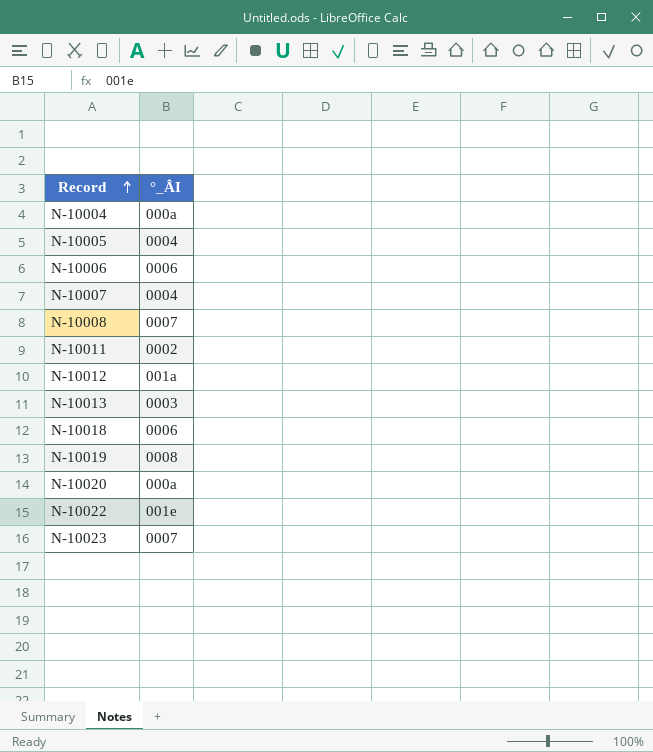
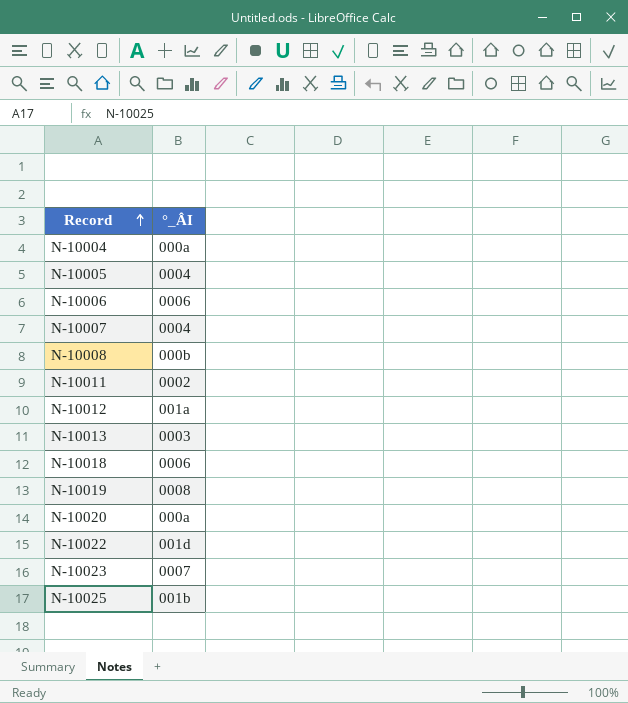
N-10008 | °_ÂI: 0007 -> 000b
N-10022 | °_ÂI: 001e -> 001d
row N-10025: none -> 001b

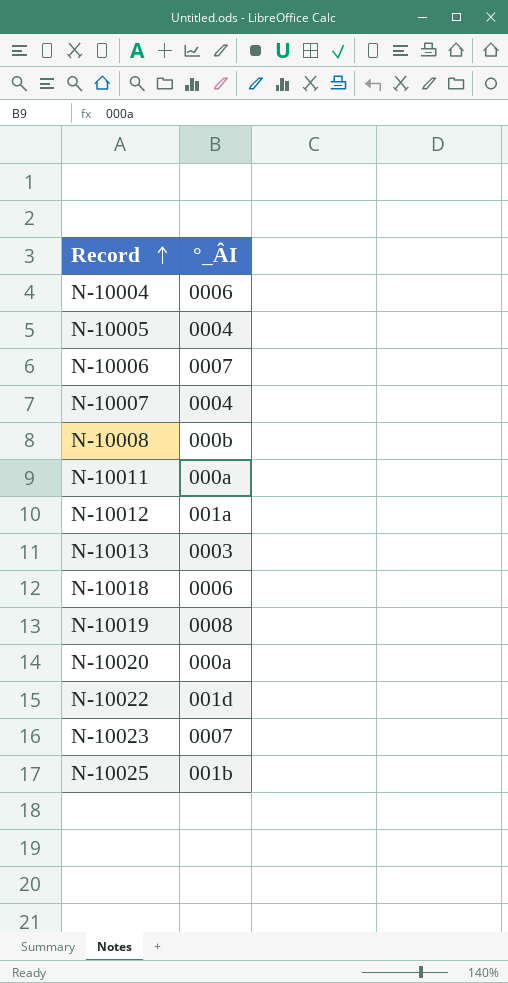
N-10004 | °_ÂI: 000a -> 0006
N-10006 | °_ÂI: 0006 -> 0007
N-10011 | °_ÂI: 0002 -> 000a

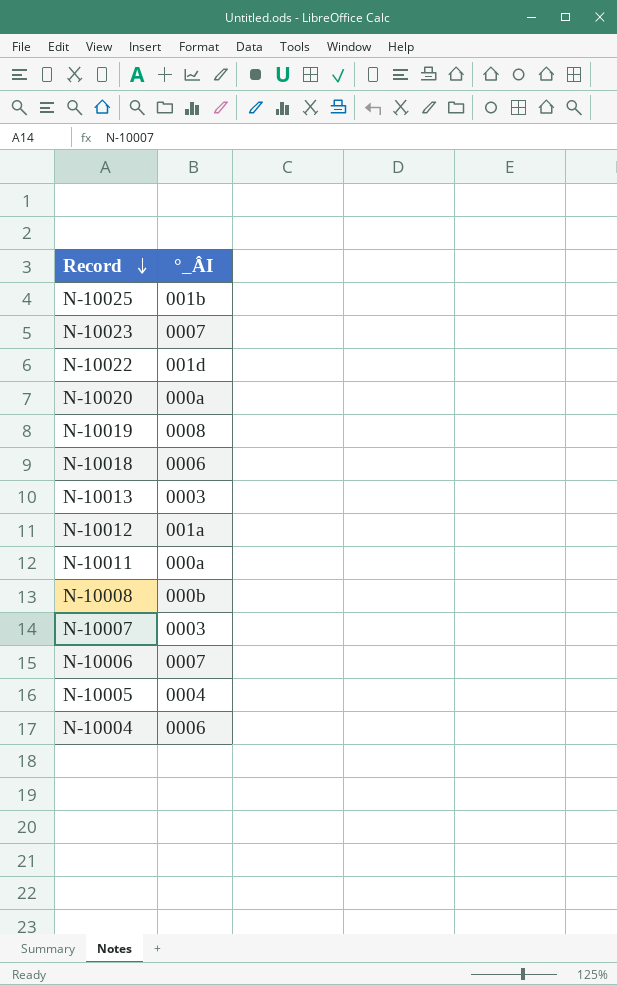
row order: Record ascending -> Record descending
N-10007 | °_ÂI: 0004 -> 0003

